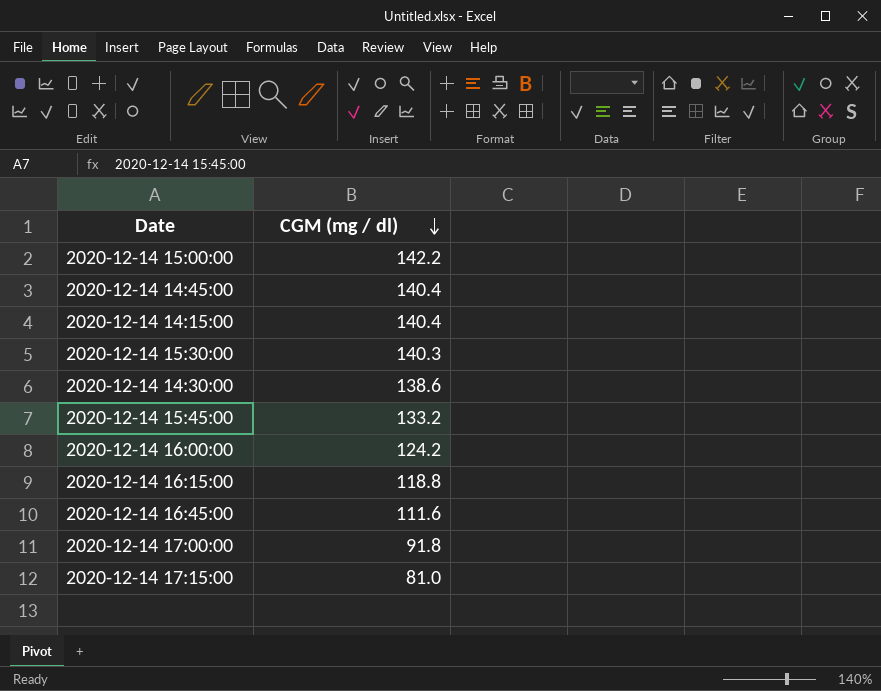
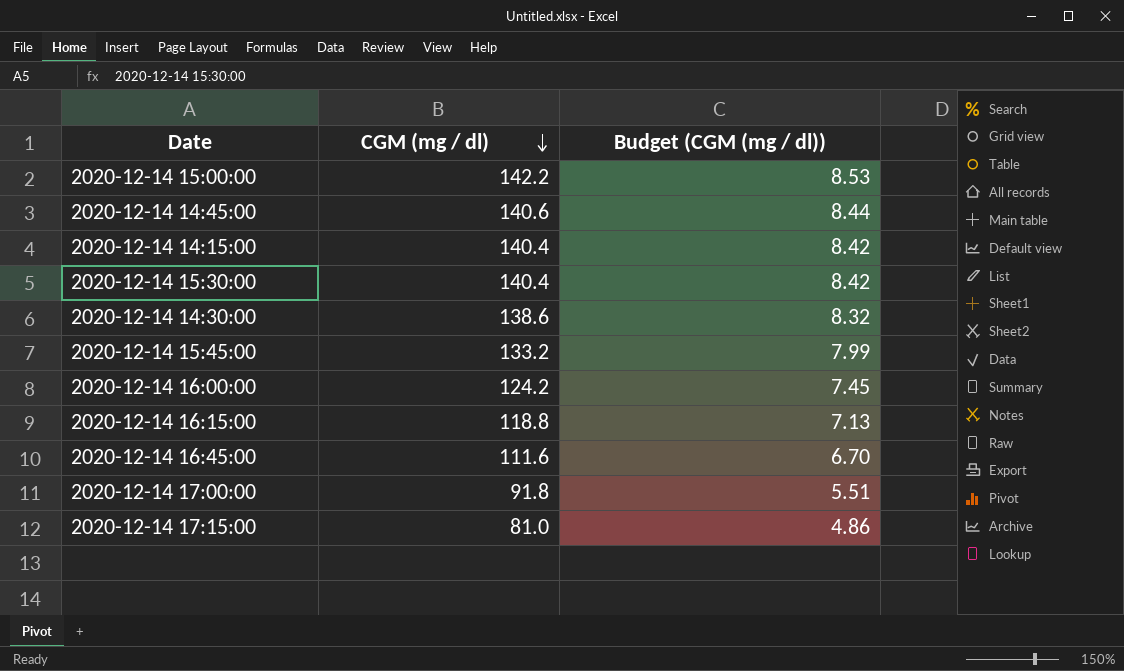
column Budget (CGM (mg / dl)) | formula: none -> [CGM (mg / dl)] * 0.06
2020-12-14 14:45:00 | CGM (mg / dl): 140.4 -> 140.6
2020-12-14 15:30:00 | CGM (mg / dl): 140.3 -> 140.4

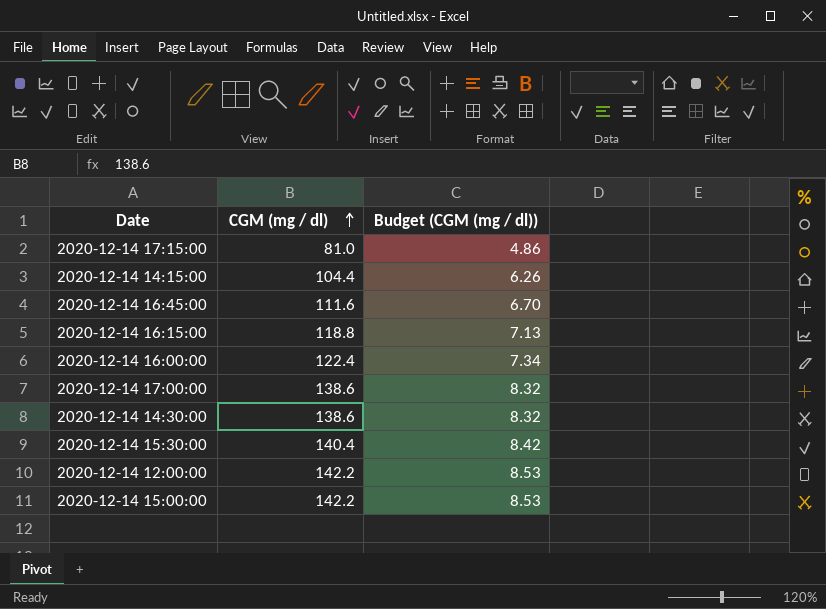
row order: CGM (mg / dl) descending -> CGM (mg / dl) ascending
row 2020-12-14 14:45:00: 140.6 | 8.44 -> none
row 2020-12-14 15:45:00: 133.2 | 7.99 -> none
2020-12-14 14:15:00 | CGM (mg / dl): 140.4 -> 104.4
2020-12-14 14:15:00 | Budget (CGM (mg / dl)): 8.42 -> 6.26
2020-12-14 16:00:00 | CGM (mg / dl): 124.2 -> 122.4
2020-12-14 16:00:00 | Budget (CGM (mg / dl)): 7.45 -> 7.34
2020-12-14 17:00:00 | CGM (mg / dl): 91.8 -> 138.6
2020-12-14 17:00:00 | Budget (CGM (mg / dl)): 5.51 -> 8.32
row 2020-12-14 12:00:00: none -> 142.2 | 8.53

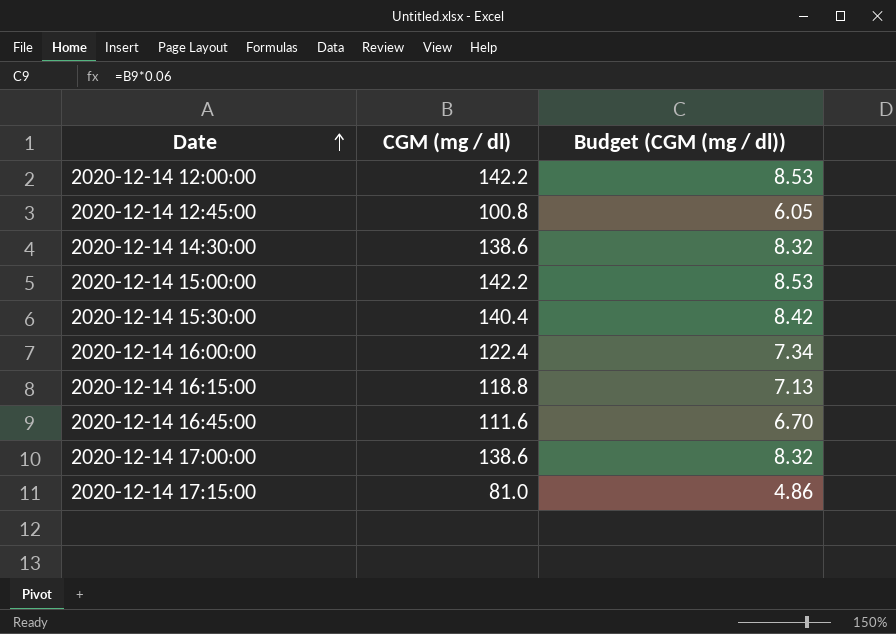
row order: CGM (mg / dl) ascending -> Date ascending
row 2020-12-14 14:15:00: 104.4 | 6.26 -> none
row 2020-12-14 12:45:00: none -> 100.8 | 6.05

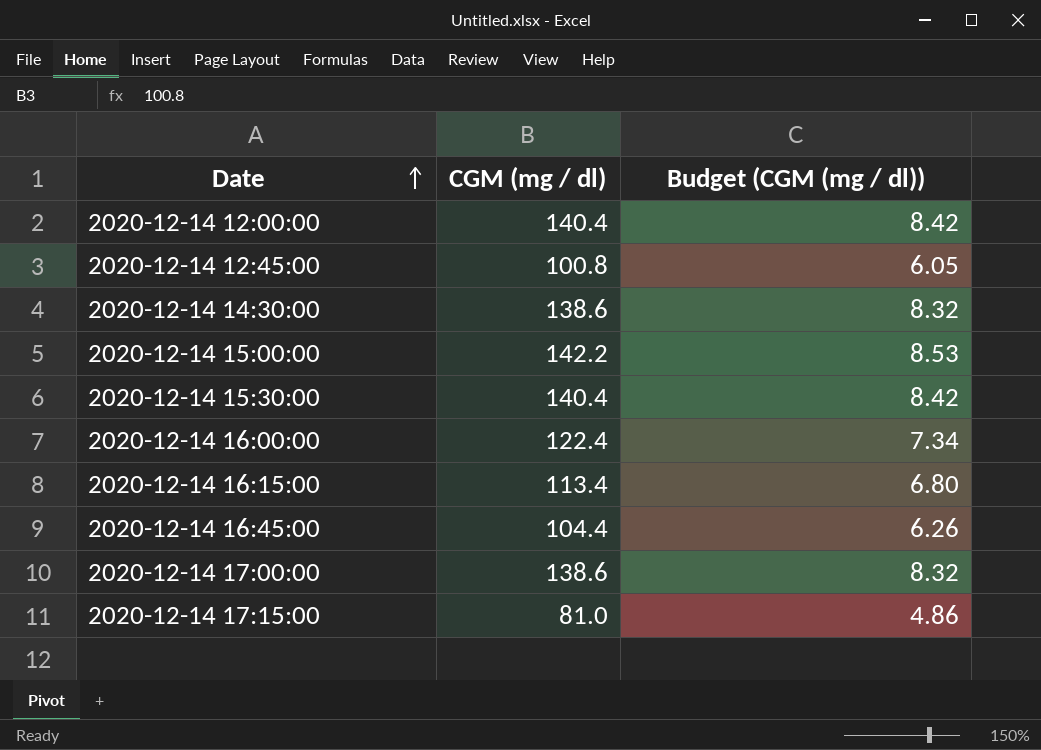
2020-12-14 12:00:00 | CGM (mg / dl): 142.2 -> 140.4
2020-12-14 12:00:00 | Budget (CGM (mg / dl)): 8.53 -> 8.42
2020-12-14 16:15:00 | CGM (mg / dl): 118.8 -> 113.4
2020-12-14 16:15:00 | Budget (CGM (mg / dl)): 7.13 -> 6.80
2020-12-14 16:45:00 | CGM (mg / dl): 111.6 -> 104.4
2020-12-14 16:45:00 | Budget (CGM (mg / dl)): 6.70 -> 6.26

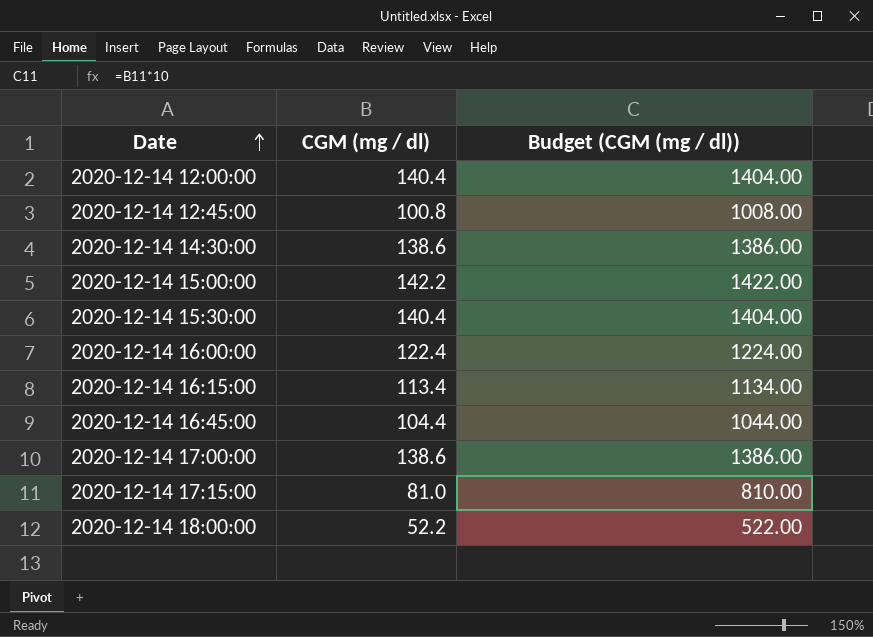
column Budget (CGM (mg / dl)) | formula: [CGM (mg / dl)] * 0.06 -> [CGM (mg / dl)] * 10
row 2020-12-14 18:00:00: none -> 52.2 | 522.00

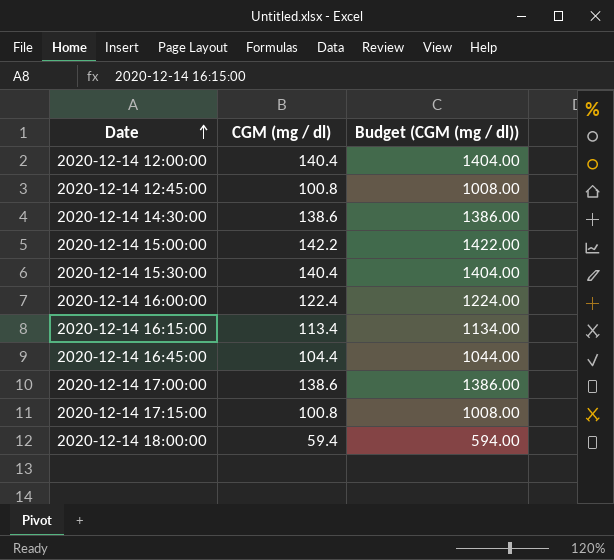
2020-12-14 17:15:00 | CGM (mg / dl): 81.0 -> 100.8
2020-12-14 17:15:00 | Budget (CGM (mg / dl)): 810.00 -> 1008.00
2020-12-14 18:00:00 | CGM (mg / dl): 52.2 -> 59.4
2020-12-14 18:00:00 | Budget (CGM (mg / dl)): 522.00 -> 594.00

